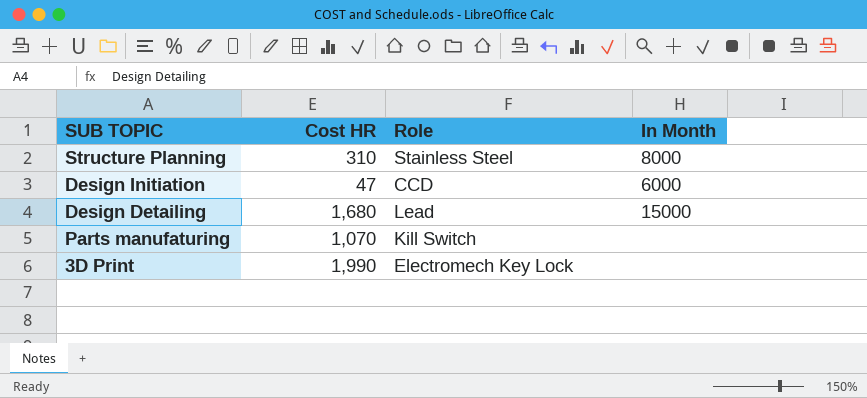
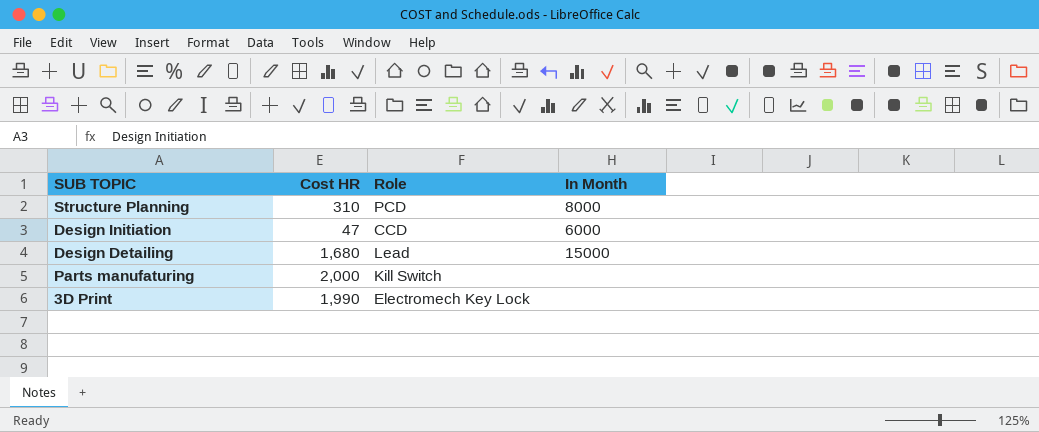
Structure Planning | Role: Stainless Steel -> PCD
Parts manufaturing | Cost HR: 1,070 -> 2,000

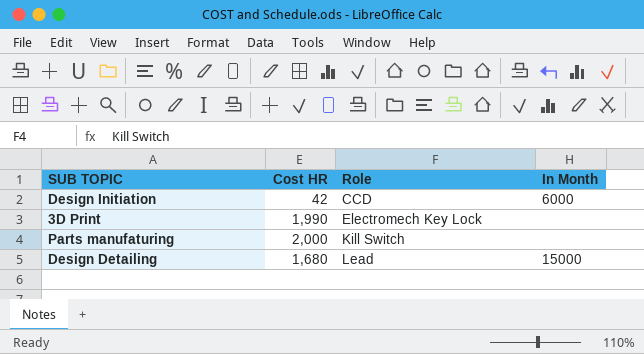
row order: none -> Role ascending
row Structure Planning: 310 | PCD | 8000 -> none
Design Initiation | Cost HR: 47 -> 42

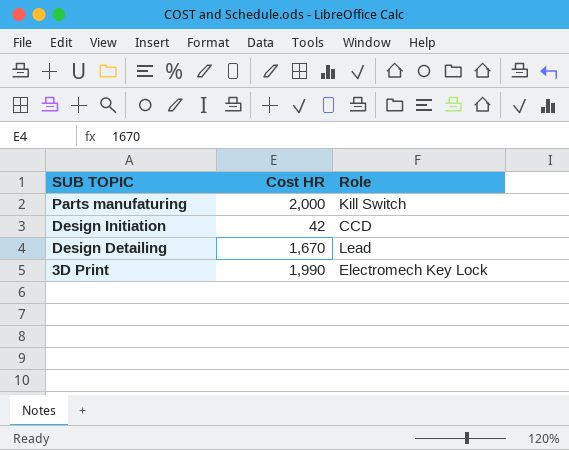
row order: Role ascending -> SUB TOPIC descending
column In Month | position: 4 -> none
Design Detailing | Cost HR: 1,680 -> 1,670

